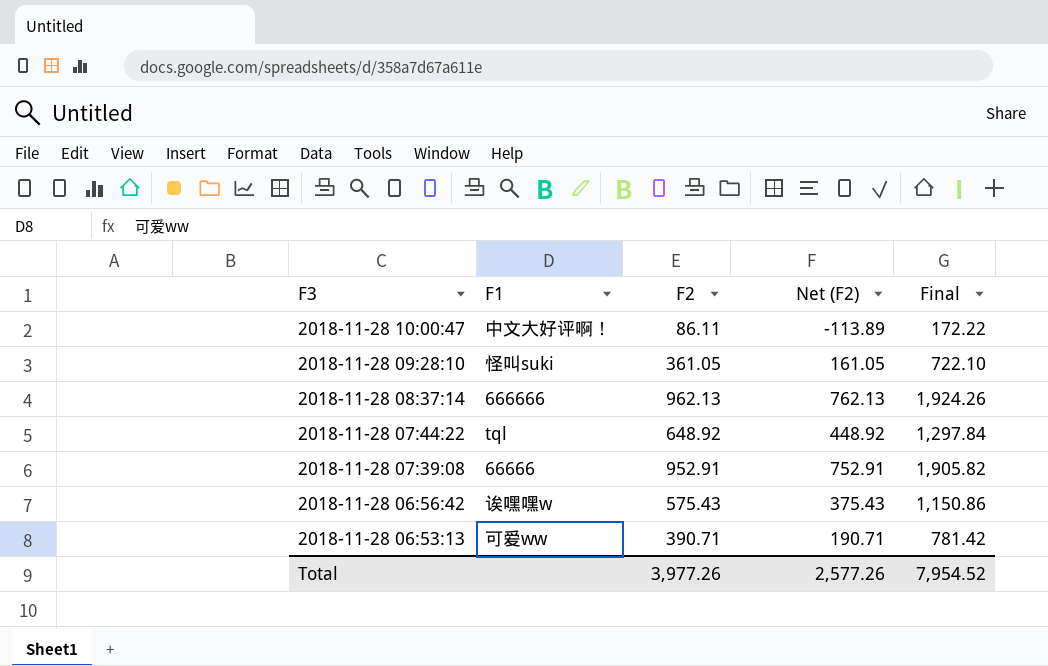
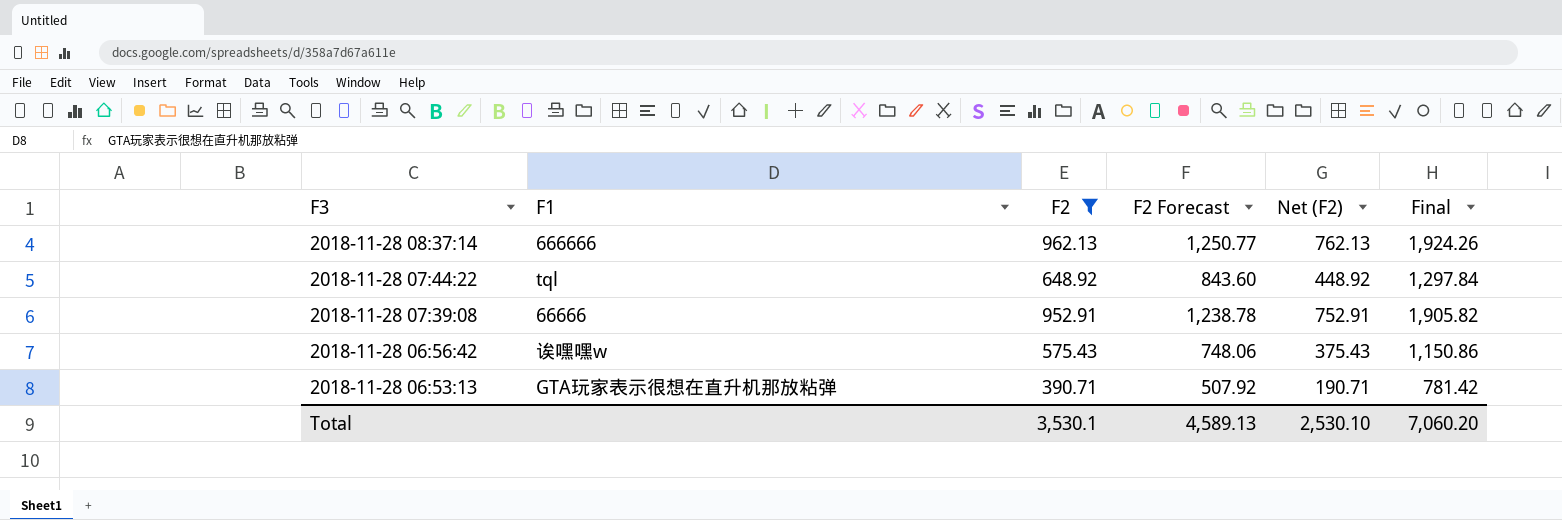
filter: none -> F2 >= 390.71
column F2 Forecast | formula: none -> [F2] * 1.3
2018-11-28 06:53:13 | F1: 可爱ww -> GTA玩家表示很想在直升机那放粘弹
Total | F2: 3,977.26 -> 3,530.1
Total | Net (F2): 2,577.26 -> 2,530.10
Total | Final: 7,954.52 -> 7,060.20

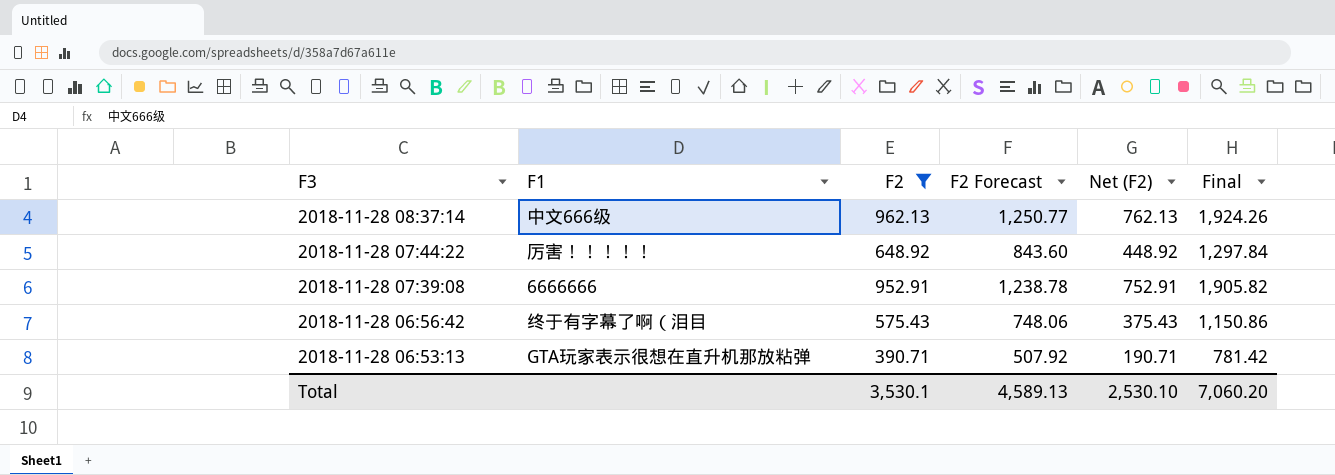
2018-11-28 08:37:14 | F1: 666666 -> 中文666级
2018-11-28 07:44:22 | F1: tql -> 厉害！！！！！
2018-11-28 07:39:08 | F1: 66666 -> 6666666
2018-11-28 06:56:42 | F1: 诶嘿嘿w -> 终于有字幕了啊（泪目

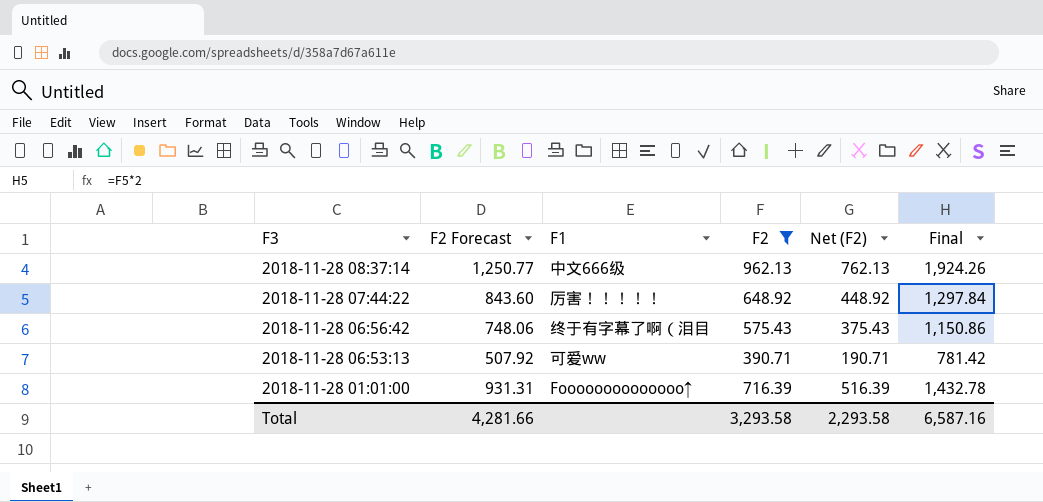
column F2 Forecast | position: 4 -> 2
row 2018-11-28 07:39:08: 6666666 | 952.91 | 1,238.78 | 752.91 | 1,905.82 -> none
2018-11-28 06:53:13 | F1: GTA玩家表示很想在直升机那放粘弹 -> 可爱ww
row 2018-11-28 01:01:00: none -> 931.31 | Foooooooooooooo↑ | 716.39 | 516.39 | 1,432.78
Total | F2 Forecast: 4,589.13 -> 4,281.66
Total | F2: 3,530.1 -> 3,293.58
Total | Net (F2): 2,530.10 -> 2,293.58
Total | Final: 7,060.20 -> 6,587.16

